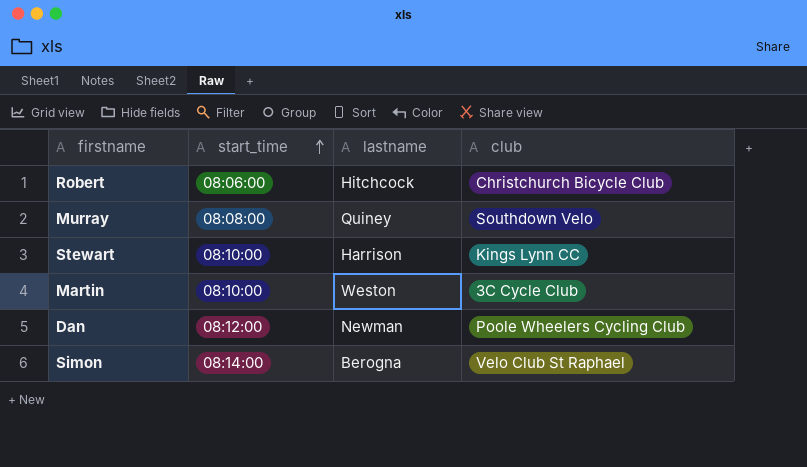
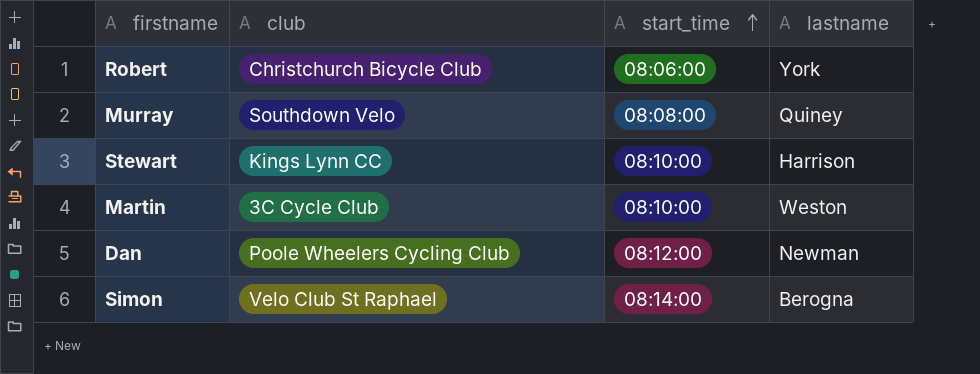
column club | position: 4 -> 2
Robert | lastname: Hitchcock -> York

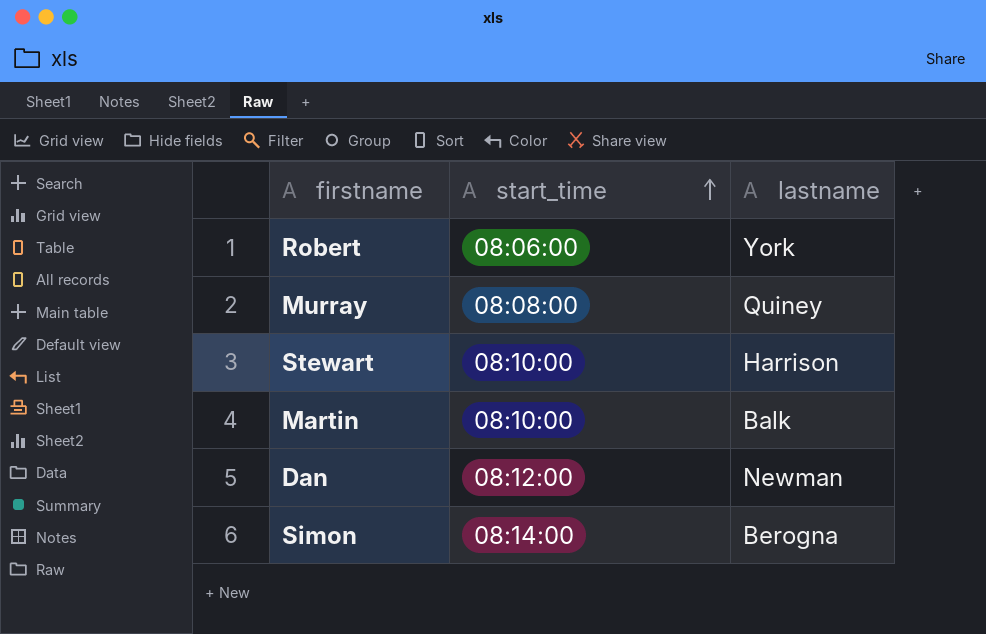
column club | position: 2 -> none
Martin | lastname: Weston -> Balk

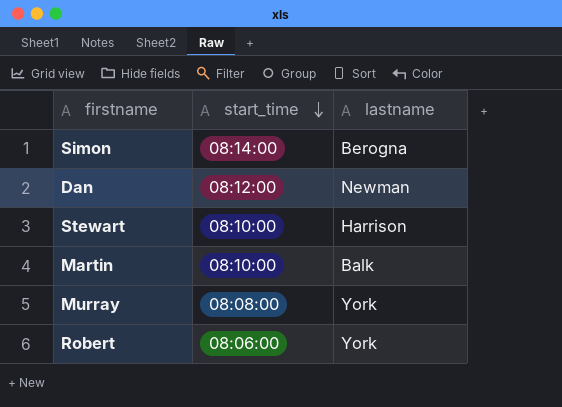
row order: start_time ascending -> start_time descending
Murray | lastname: Quiney -> York

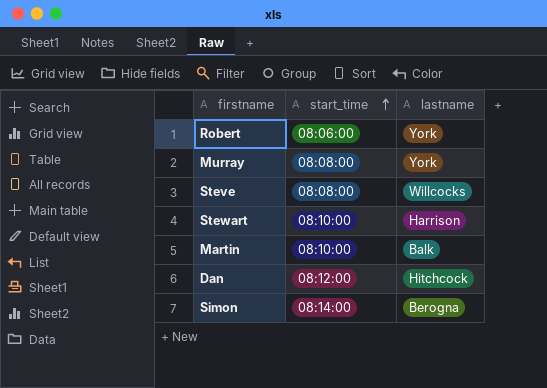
row order: start_time descending -> start_time ascending
row Steve: none -> 08:08:00 | Willcocks
Dan | lastname: Newman -> Hitchcock

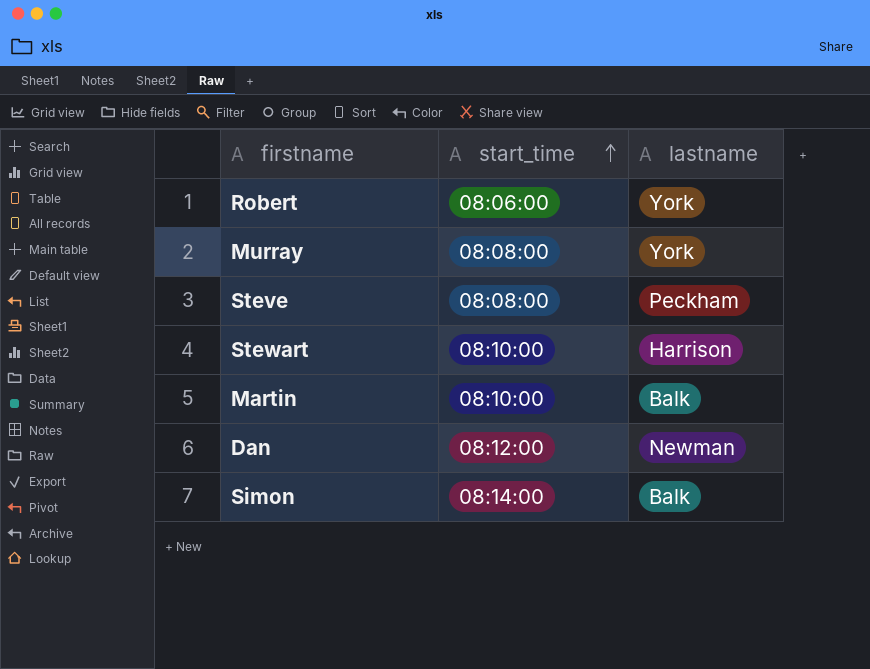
Steve | lastname: Willcocks -> Peckham
Dan | lastname: Hitchcock -> Newman
Simon | lastname: Berogna -> Balk

